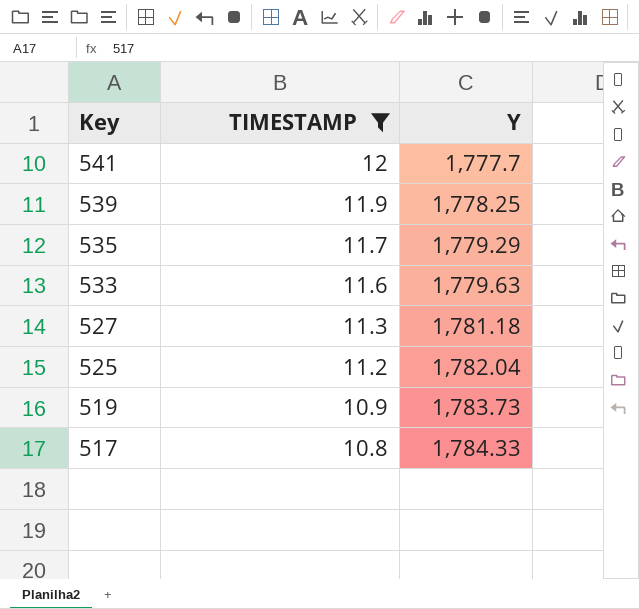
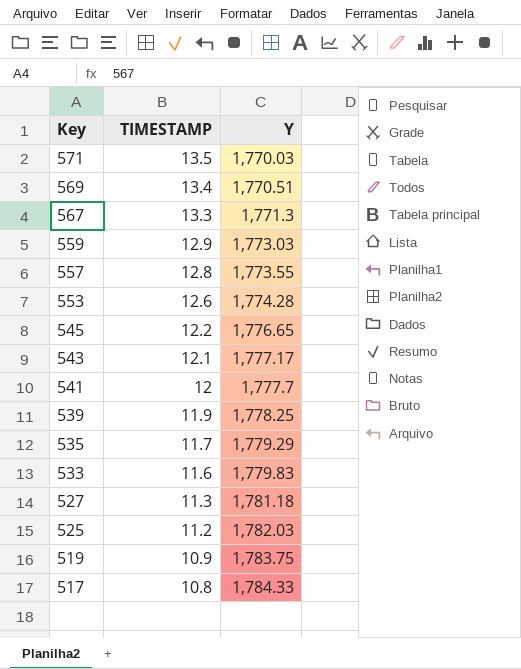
filter: TIMESTAMP <= 12 -> none
533 | Y: 1,779.63 -> 1,779.83
525 | Y: 1,782.04 -> 1,782.03
519 | Y: 1,783.73 -> 1,783.75

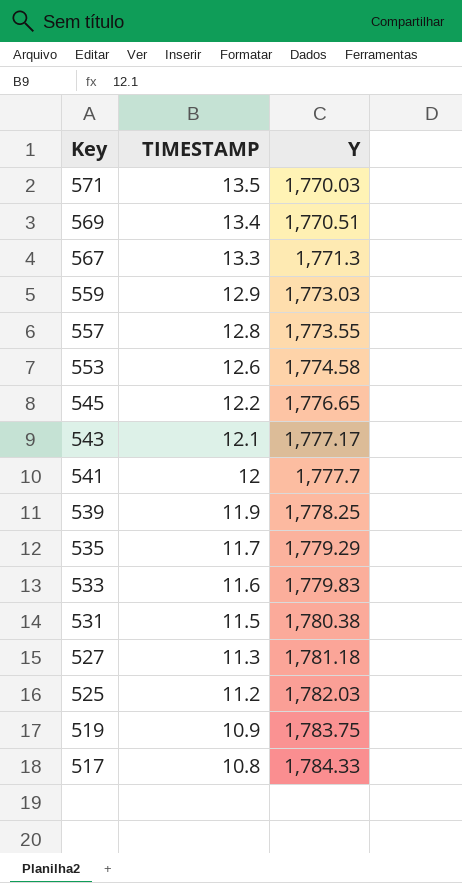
553 | Y: 1,774.28 -> 1,774.58
row 531: none -> 11.5 | 1,780.38

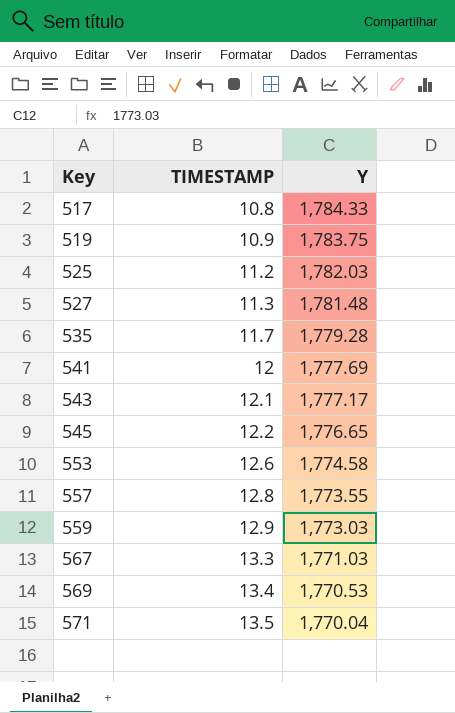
row order: Key descending -> Key ascending
row 539: 11.9 | 1,778.25 -> none
row 533: 11.6 | 1,779.83 -> none
row 531: 11.5 | 1,780.38 -> none
527 | Y: 1,781.18 -> 1,781.48
535 | Y: 1,779.29 -> 1,779.28
541 | Y: 1,777.7 -> 1,777.69
567 | Y: 1,771.3 -> 1,771.03
569 | Y: 1,770.51 -> 1,770.53
571 | Y: 1,770.03 -> 1,770.04

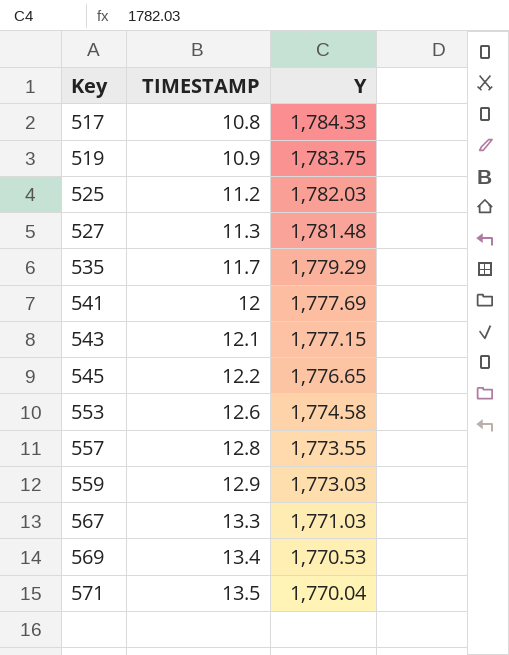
535 | Y: 1,779.28 -> 1,779.29
543 | Y: 1,777.17 -> 1,777.15

